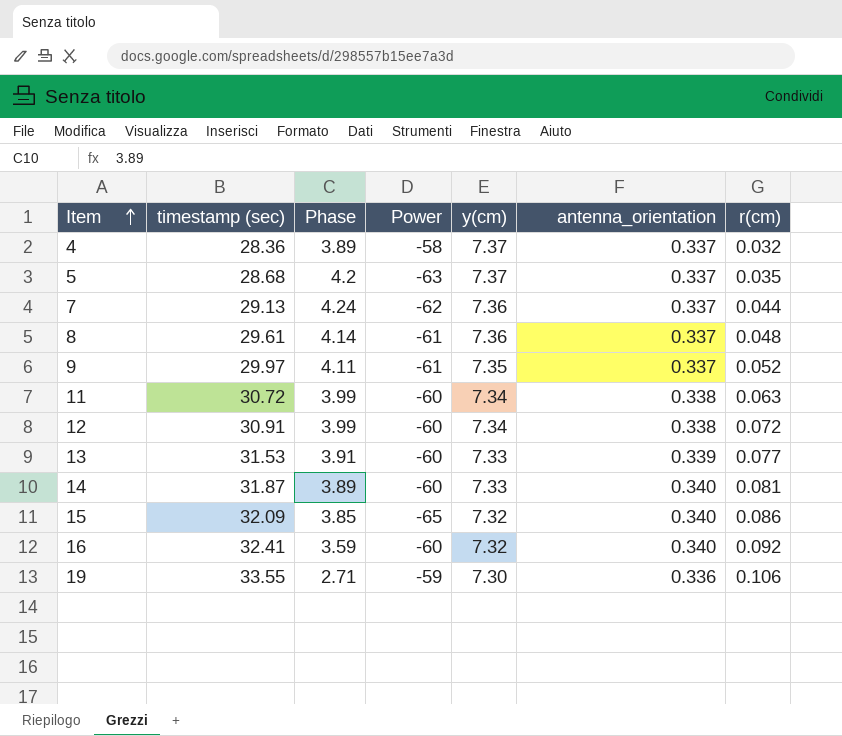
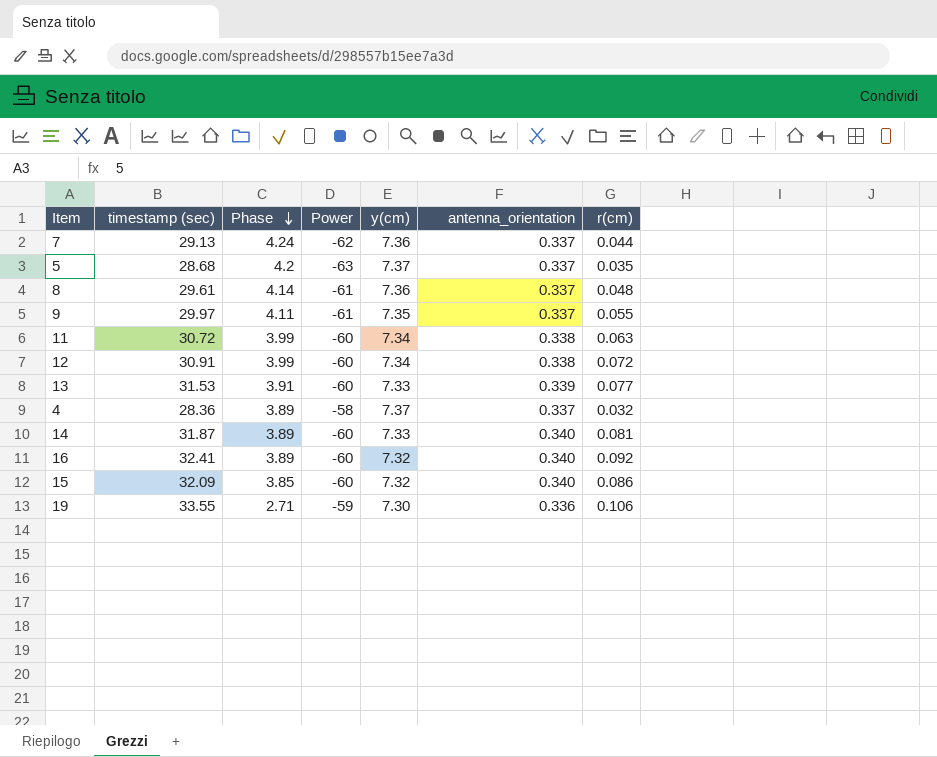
row order: Item ascending -> Phase descending
9 | r(cm): 0.052 -> 0.055
16 | Phase: 3.59 -> 3.89
15 | Power: -65 -> -60

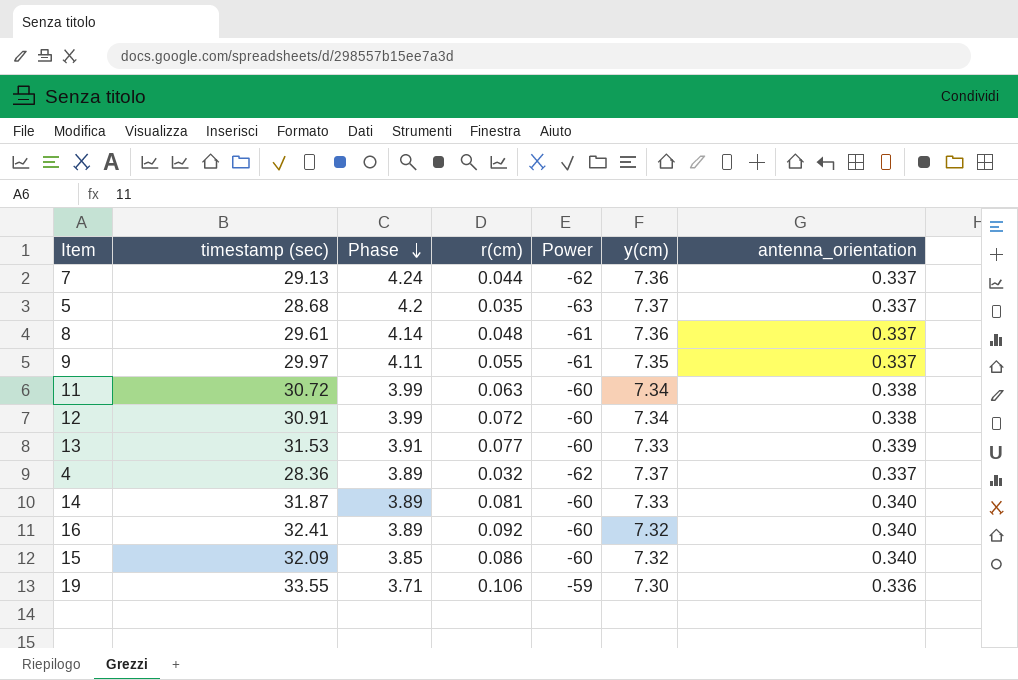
column r(cm) | position: 7 -> 4
4 | Power: -58 -> -62
19 | Phase: 2.71 -> 3.71

